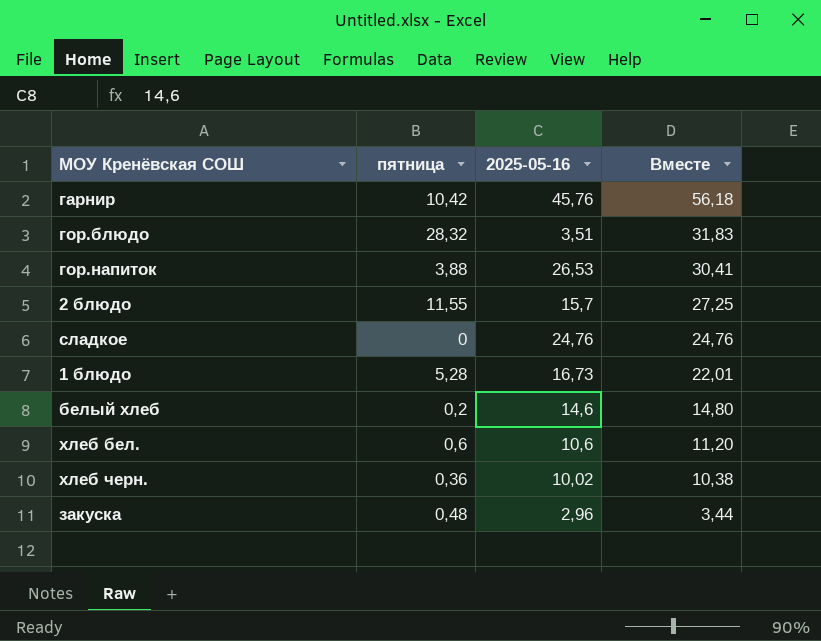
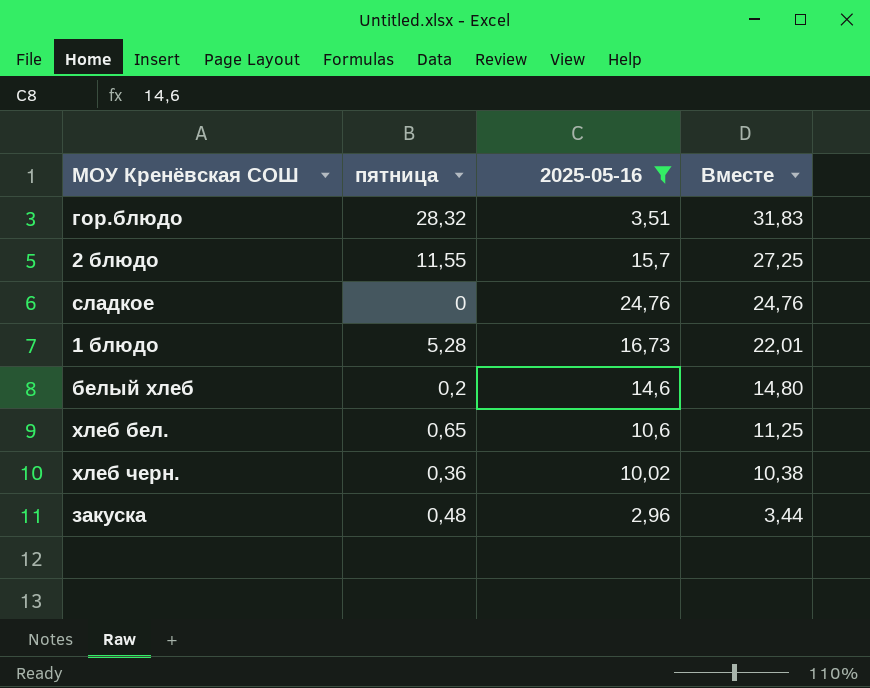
filter: none -> 2025-05-16 <= 24,76
хлеб бел. | пятница: 0,6 -> 0,65
хлеб бел. | Вместе: 11,20 -> 11,25

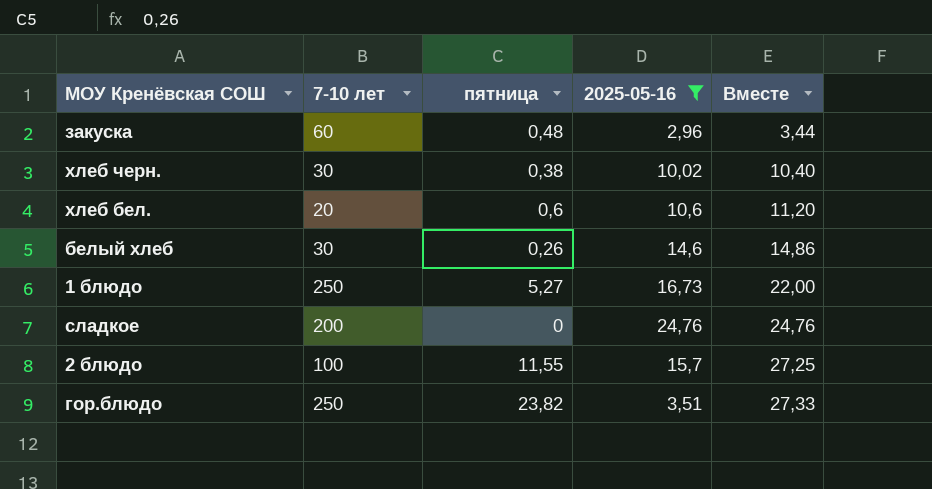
row order: Вместе descending -> Вместе ascending
column 7-10 лет | position: none -> 2
хлеб черн. | пятница: 0,36 -> 0,38
хлеб черн. | Вместе: 10,38 -> 10,40
хлеб бел. | пятница: 0,65 -> 0,6
хлеб бел. | Вместе: 11,25 -> 11,20
белый хлеб | пятница: 0,2 -> 0,26
белый хлеб | Вместе: 14,80 -> 14,86
1 блюдо | пятница: 5,28 -> 5,27
1 блюдо | Вместе: 22,01 -> 22,00
гор.блюдо | пятница: 28,32 -> 23,82
гор.блюдо | Вместе: 31,83 -> 27,33

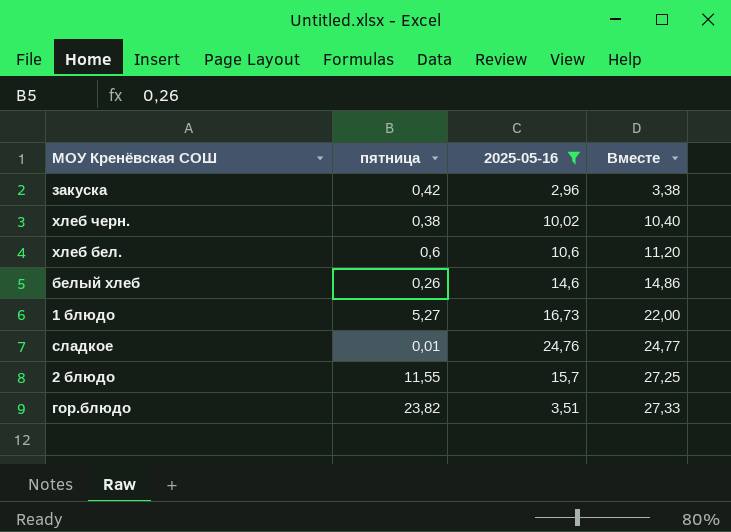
column 7-10 лет | position: 2 -> none
закуска | пятница: 0,48 -> 0,42
закуска | Вместе: 3,44 -> 3,38
сладкое | пятница: 0 -> 0,01
сладкое | Вместе: 24,76 -> 24,77

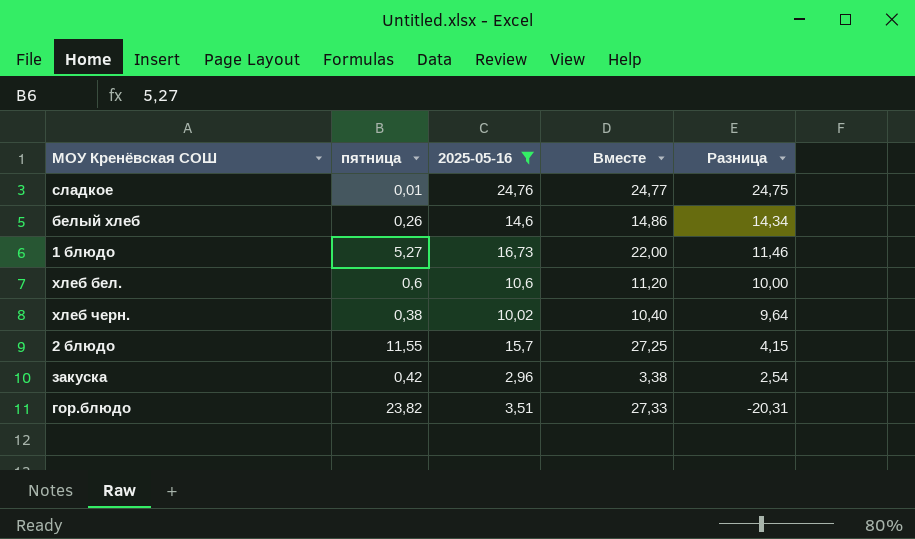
row order: Вместе ascending -> Разница descending
column Разница | formula: none -> [2025-05-16] - [пятница]

